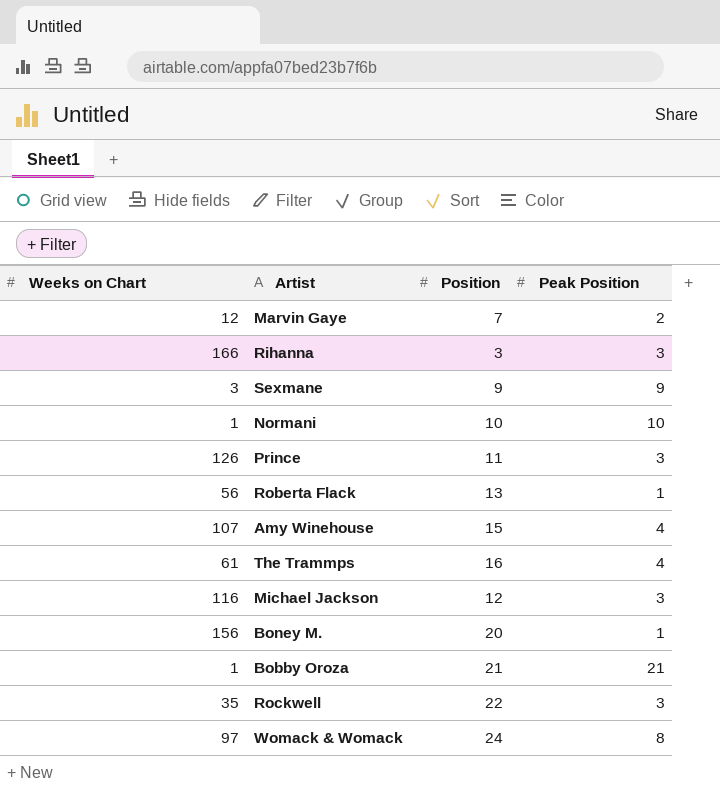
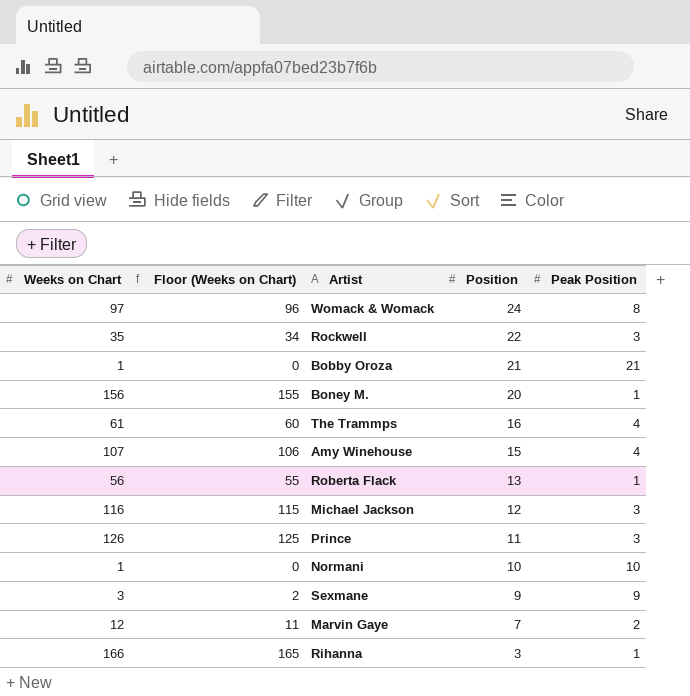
row order: none -> Position descending
column Floor (Weeks on Chart) | formula: none -> [Weeks on Chart] - 1
Rihanna | Peak Position: 3 -> 1

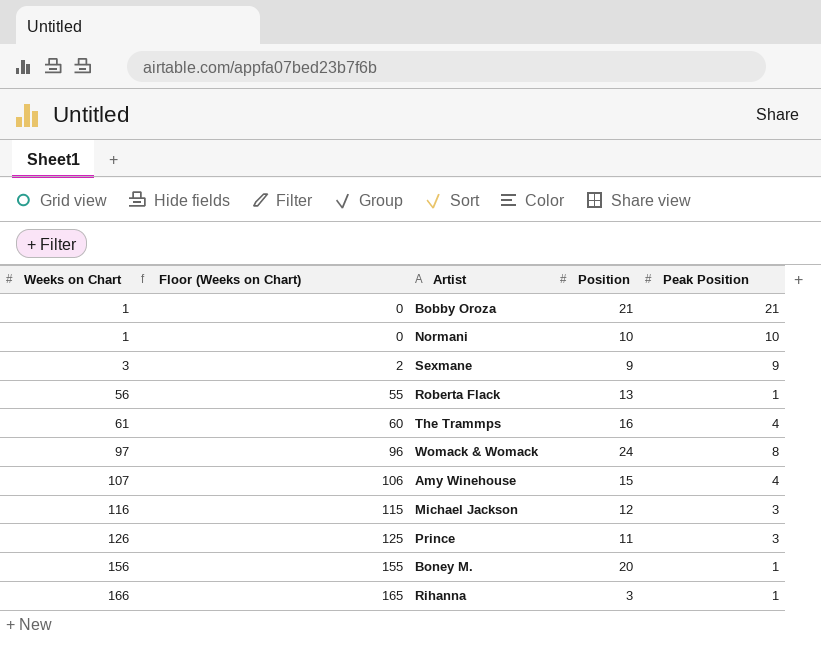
row order: Position descending -> Weeks on Chart ascending
row Rockwell: 35 | 34 | 22 | 3 -> none
row Marvin Gaye: 12 | 11 | 7 | 2 -> none

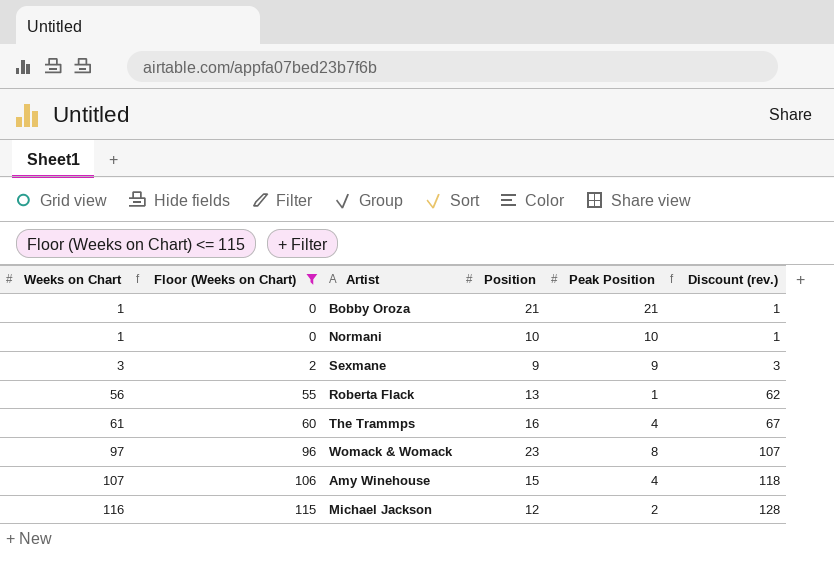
filter: none -> Floor (Weeks on Chart) <= 115
column Discount (rev.) | formula: none -> [Weeks on Chart] * 1.1
Womack & Womack | Position: 24 -> 23
Michael Jackson | Peak Position: 3 -> 2

